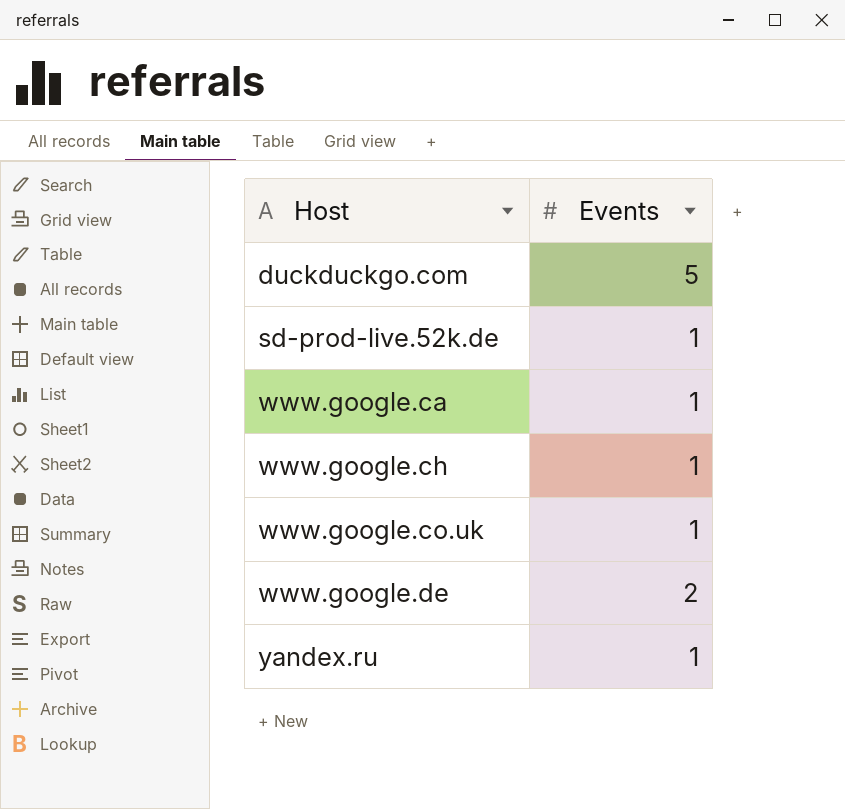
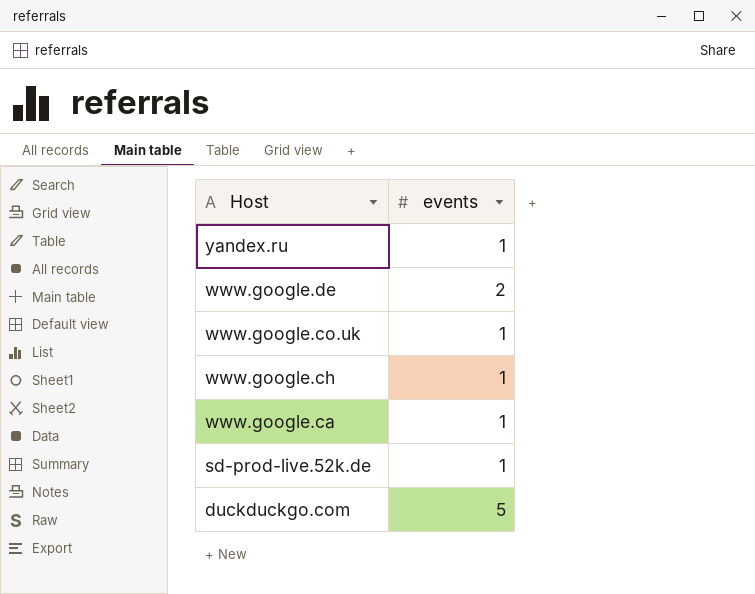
row order: Host ascending -> Host descending
column name: Events -> events

